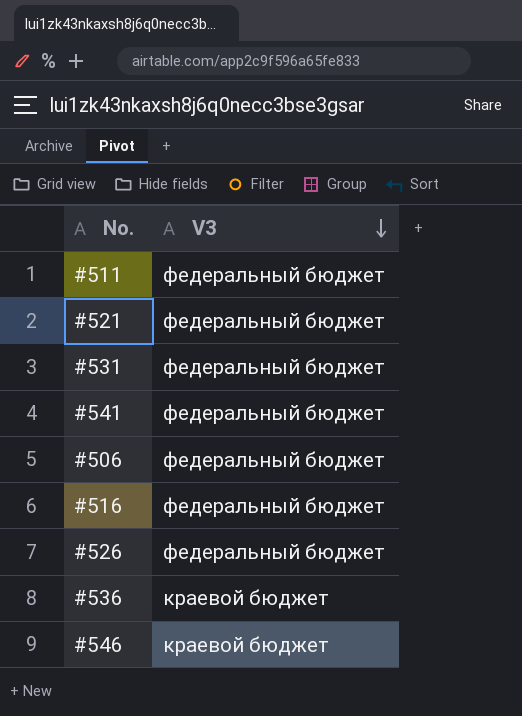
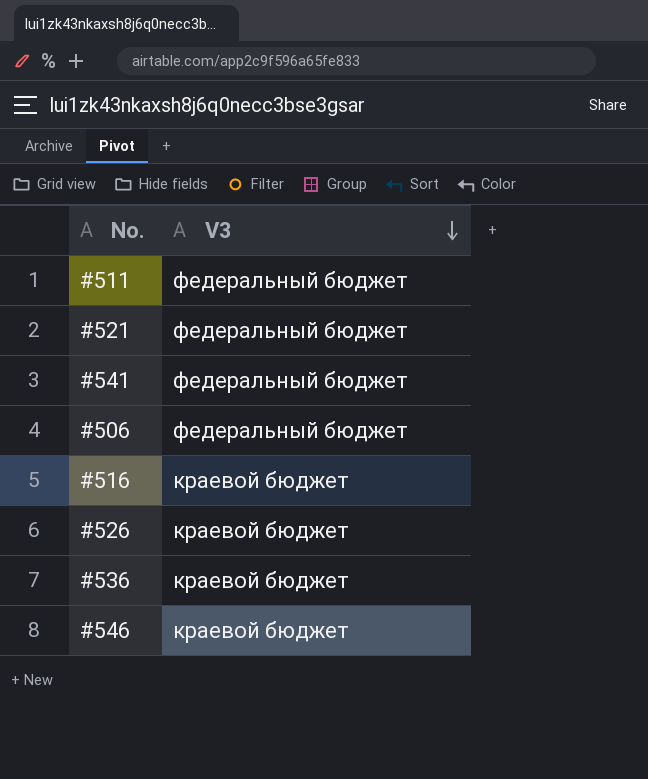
row #531: федеральный бюджет -> none
#516 | V3: федеральный бюджет -> краевой бюджет
#526 | V3: федеральный бюджет -> краевой бюджет

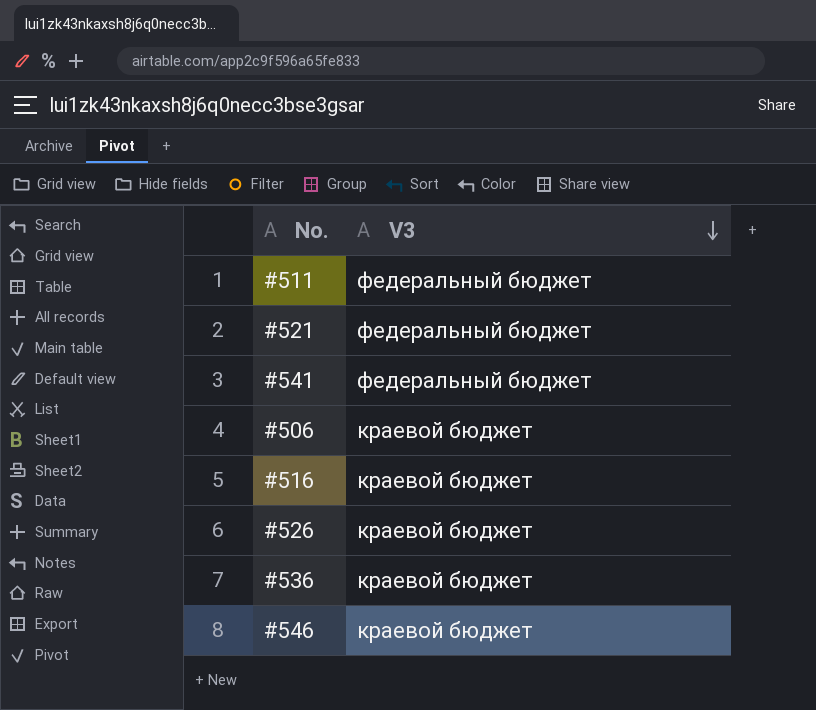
#506 | V3: федеральный бюджет -> краевой бюджет

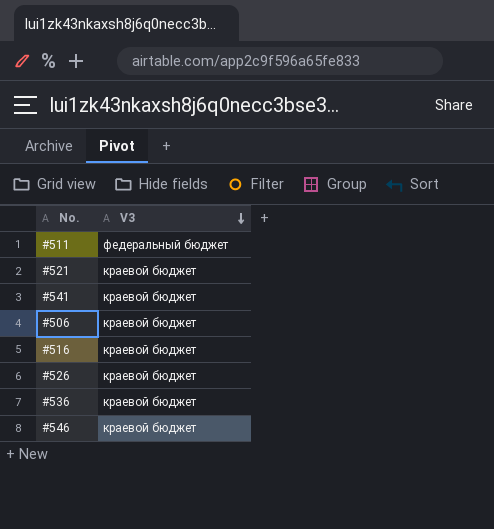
#521 | V3: федеральный бюджет -> краевой бюджет
#541 | V3: федеральный бюджет -> краевой бюджет

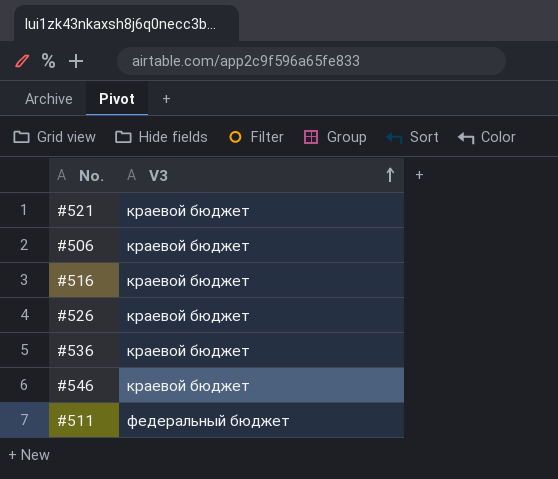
row order: V3 descending -> V3 ascending
row #541: краевой бюджет -> none

